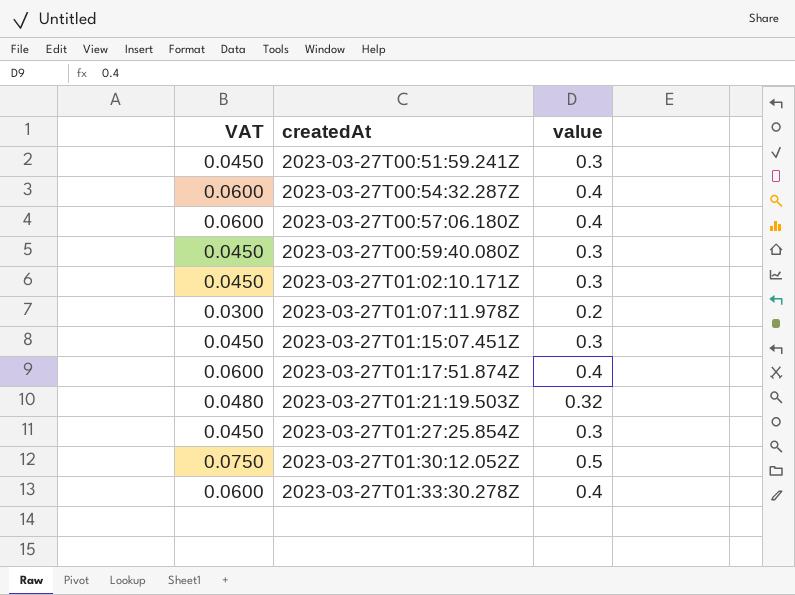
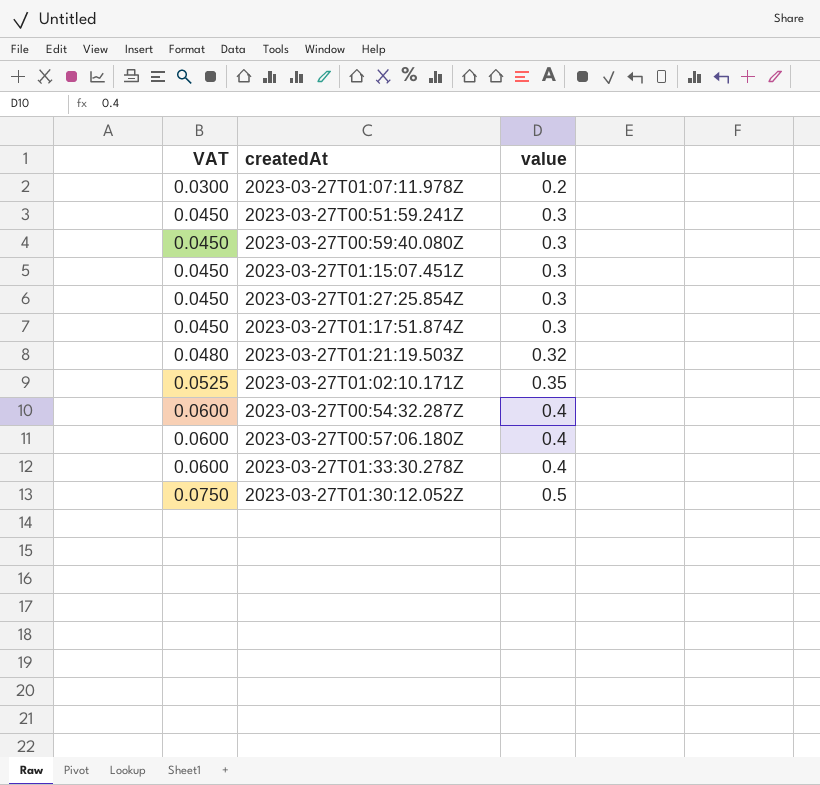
row order: createdAt ascending -> VAT ascending
2023-03-27T01:17:51.874Z | VAT: 0.0600 -> 0.0450
2023-03-27T01:17:51.874Z | value: 0.4 -> 0.3
2023-03-27T01:02:10.171Z | VAT: 0.0450 -> 0.0525
2023-03-27T01:02:10.171Z | value: 0.3 -> 0.35

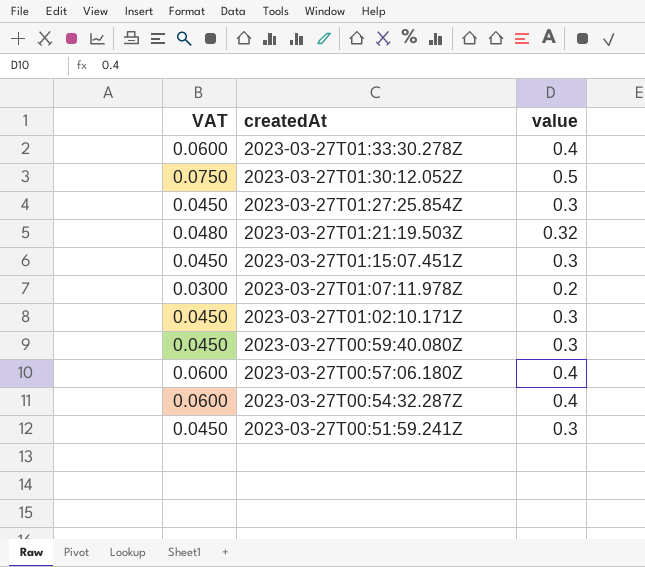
row order: VAT ascending -> createdAt descending
row 2023-03-27T01:17:51.874Z: 0.0450 | 0.3 -> none
2023-03-27T01:02:10.171Z | VAT: 0.0525 -> 0.0450
2023-03-27T01:02:10.171Z | value: 0.35 -> 0.3

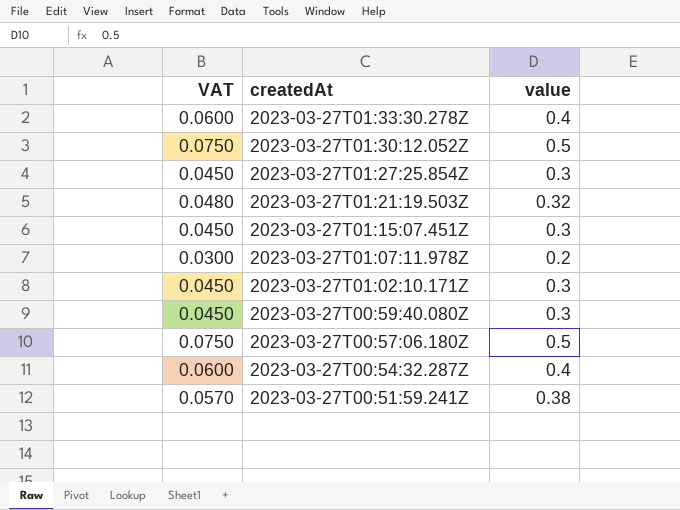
2023-03-27T00:57:06.180Z | VAT: 0.0600 -> 0.0750
2023-03-27T00:57:06.180Z | value: 0.4 -> 0.5
2023-03-27T00:51:59.241Z | VAT: 0.0450 -> 0.0570
2023-03-27T00:51:59.241Z | value: 0.3 -> 0.38

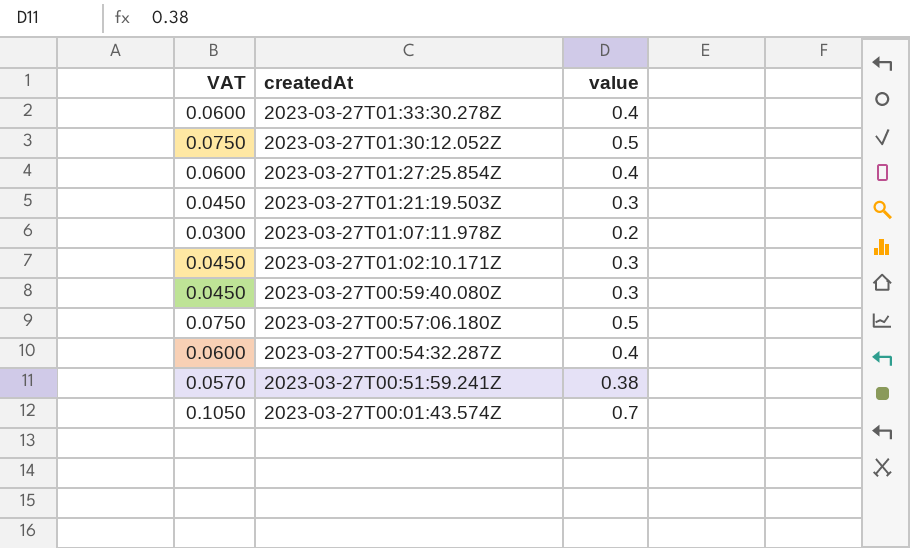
row 2023-03-27T01:15:07.451Z: 0.0450 | 0.3 -> none
2023-03-27T01:27:25.854Z | VAT: 0.0450 -> 0.0600
2023-03-27T01:27:25.854Z | value: 0.3 -> 0.4
2023-03-27T01:21:19.503Z | VAT: 0.0480 -> 0.0450
2023-03-27T01:21:19.503Z | value: 0.32 -> 0.3
row 2023-03-27T00:01:43.574Z: none -> 0.1050 | 0.7

